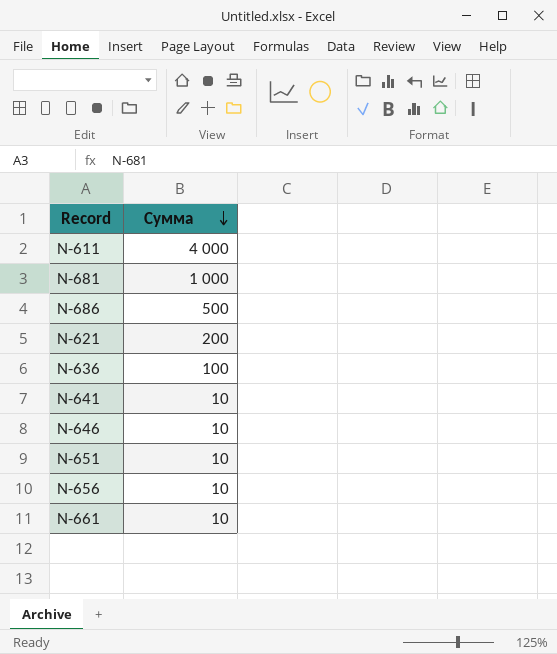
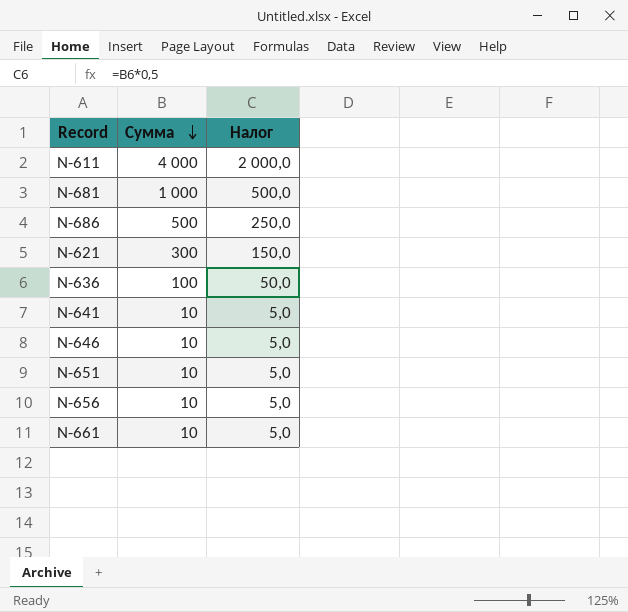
column Налог | formula: none -> [Сумма] * 0,5
N-621 | Сумма: 200 -> 300

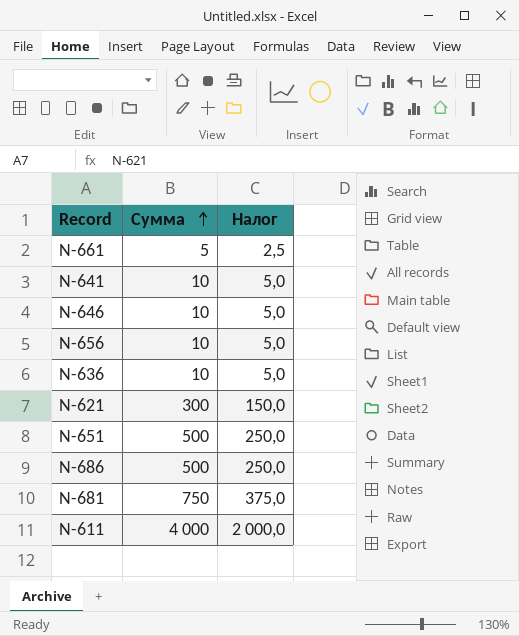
row order: Сумма descending -> Сумма ascending
N-661 | Сумма: 10 -> 5
N-661 | Налог: 5,0 -> 2,5
N-636 | Сумма: 100 -> 10
N-636 | Налог: 50,0 -> 5,0
N-651 | Сумма: 10 -> 500
N-651 | Налог: 5,0 -> 250,0
N-681 | Сумма: 1 000 -> 750
N-681 | Налог: 500,0 -> 375,0

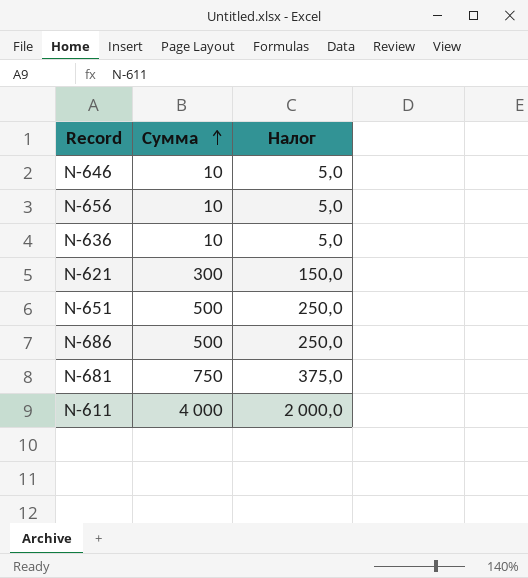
row N-661: 5 | 2,5 -> none
row N-641: 10 | 5,0 -> none

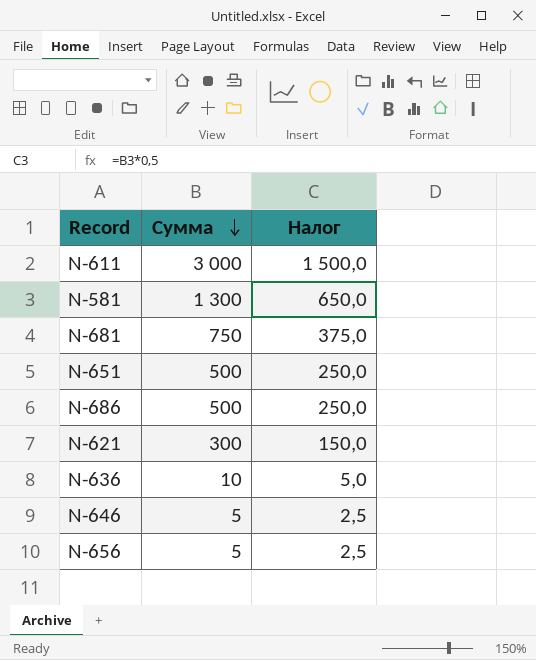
row order: Сумма ascending -> Сумма descending
N-611 | Сумма: 4 000 -> 3 000
N-611 | Налог: 2 000,0 -> 1 500,0
row N-581: none -> 1 300 | 650,0
N-646 | Сумма: 10 -> 5
N-646 | Налог: 5,0 -> 2,5
N-656 | Сумма: 10 -> 5
N-656 | Налог: 5,0 -> 2,5

